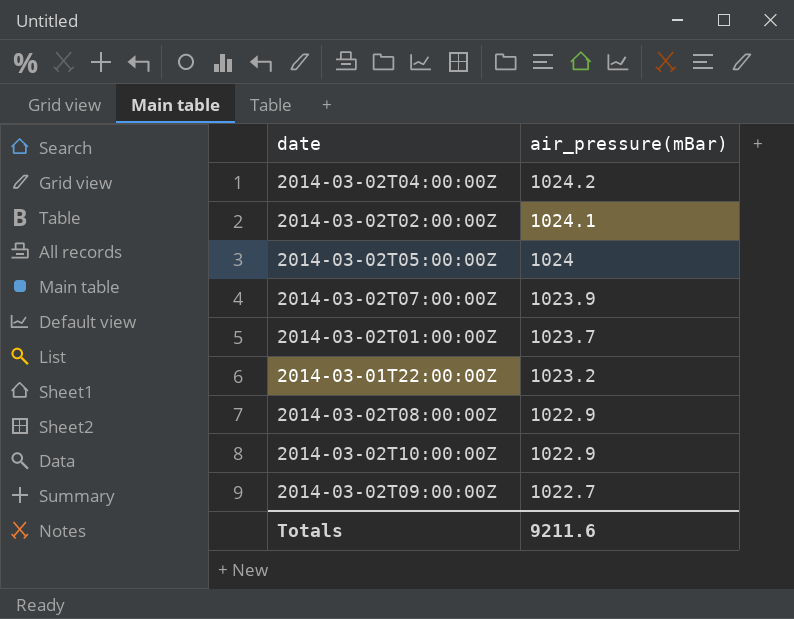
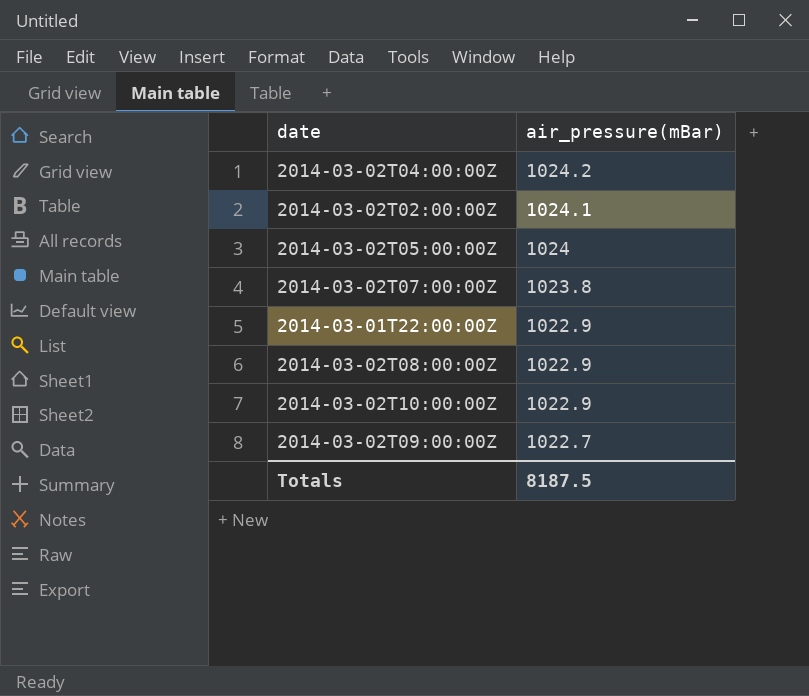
row 2014-03-02T01:00:00Z: 1023.7 -> none
2014-03-02T07:00:00Z | air_pressure(mBar): 1023.9 -> 1023.8
2014-03-01T22:00:00Z | air_pressure(mBar): 1023.2 -> 1022.9
Totals | air_pressure(mBar): 9211.6 -> 8187.5

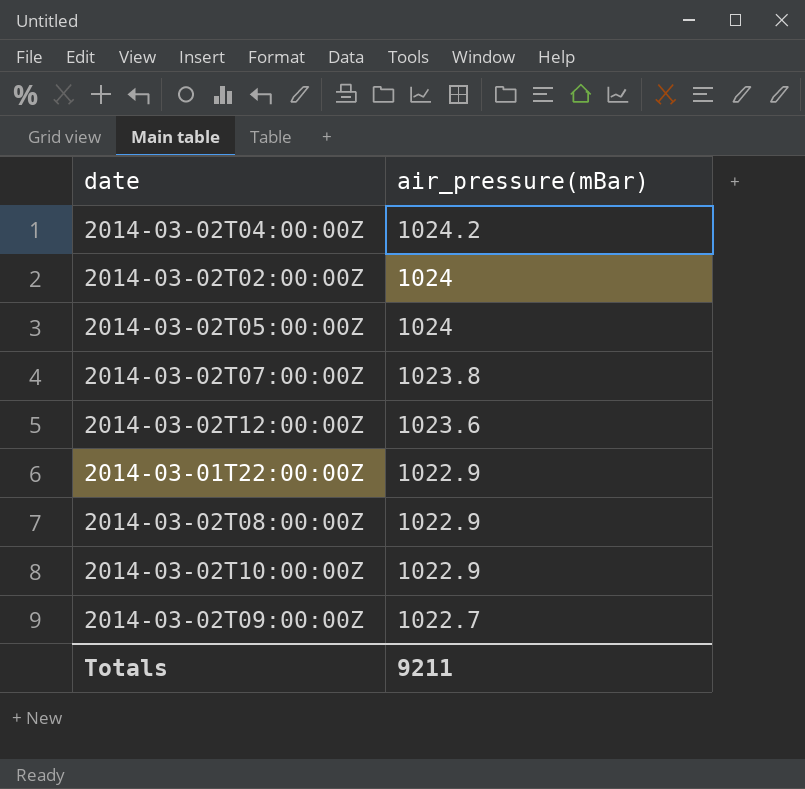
2014-03-02T02:00:00Z | air_pressure(mBar): 1024.1 -> 1024
row 2014-03-02T12:00:00Z: none -> 1023.6
Totals | air_pressure(mBar): 8187.5 -> 9211

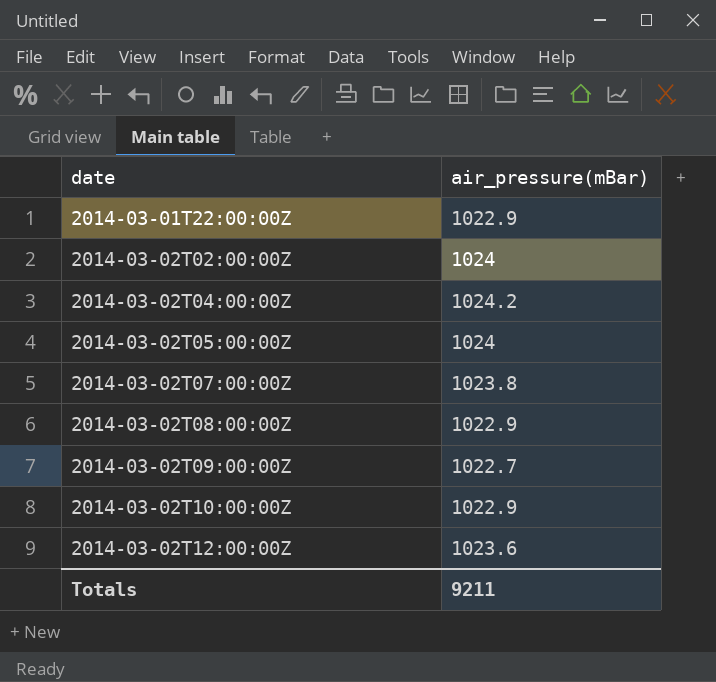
row order: air_pressure(mBar) descending -> date ascending

